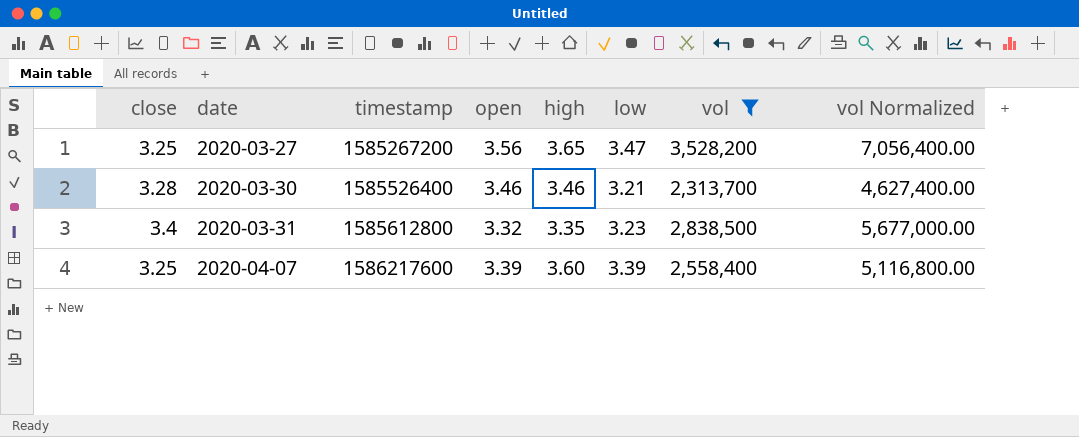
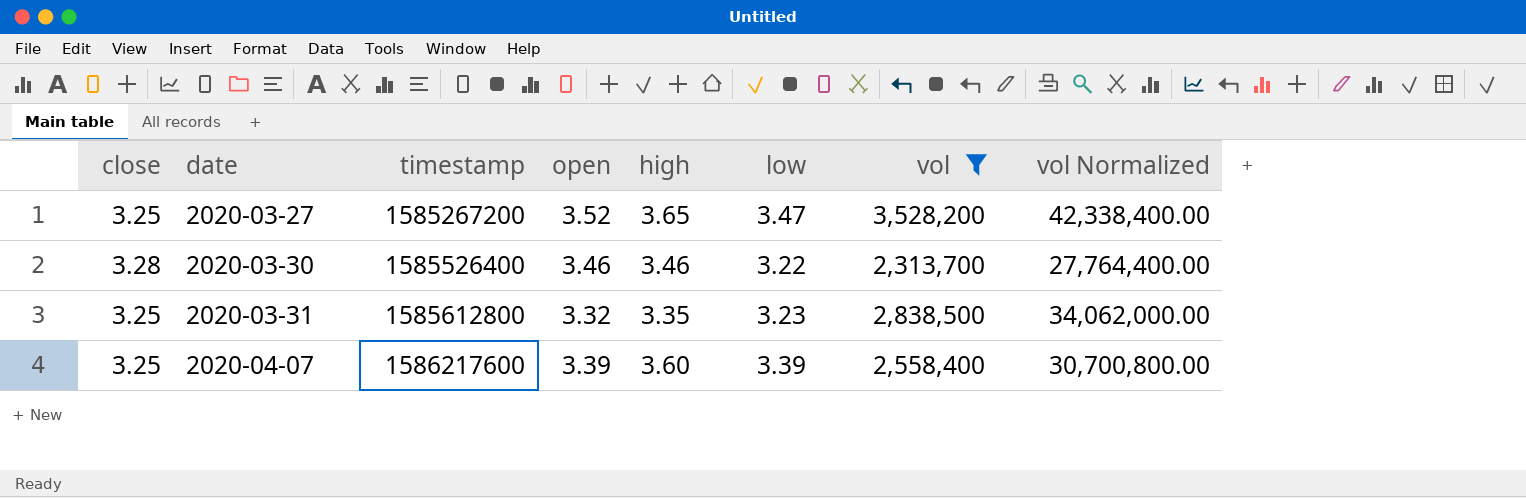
column vol Normalized | formula: [vol] * 2 -> [vol] * 12
2020-03-27 | open: 3.56 -> 3.52
2020-03-30 | low: 3.21 -> 3.22
2020-03-31 | close: 3.4 -> 3.25

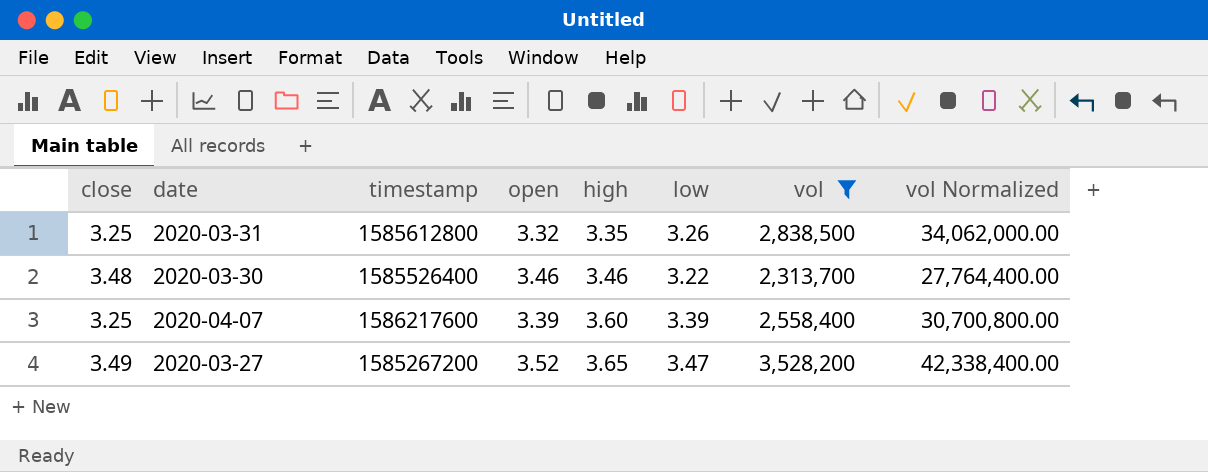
row order: date ascending -> high ascending
2020-03-31 | low: 3.23 -> 3.26
2020-03-30 | close: 3.28 -> 3.48
2020-03-27 | close: 3.25 -> 3.49

